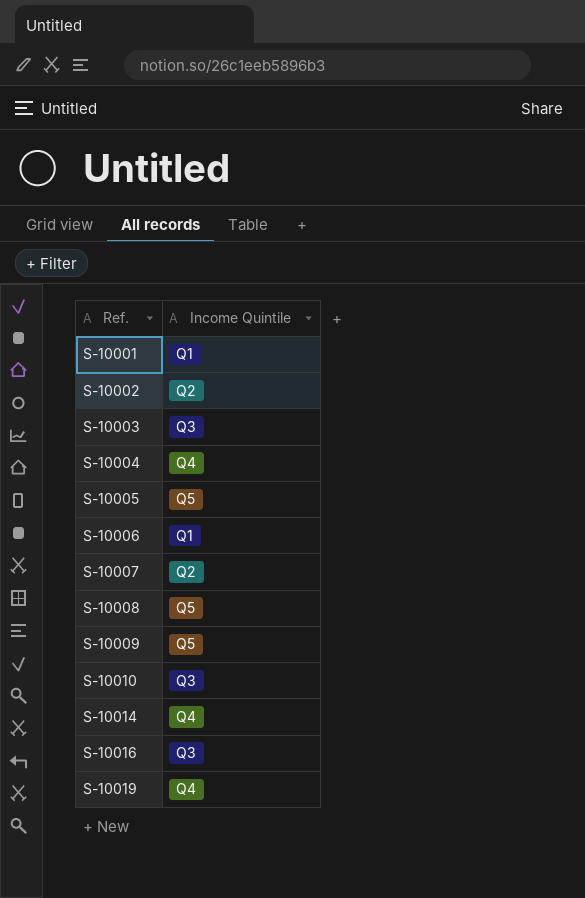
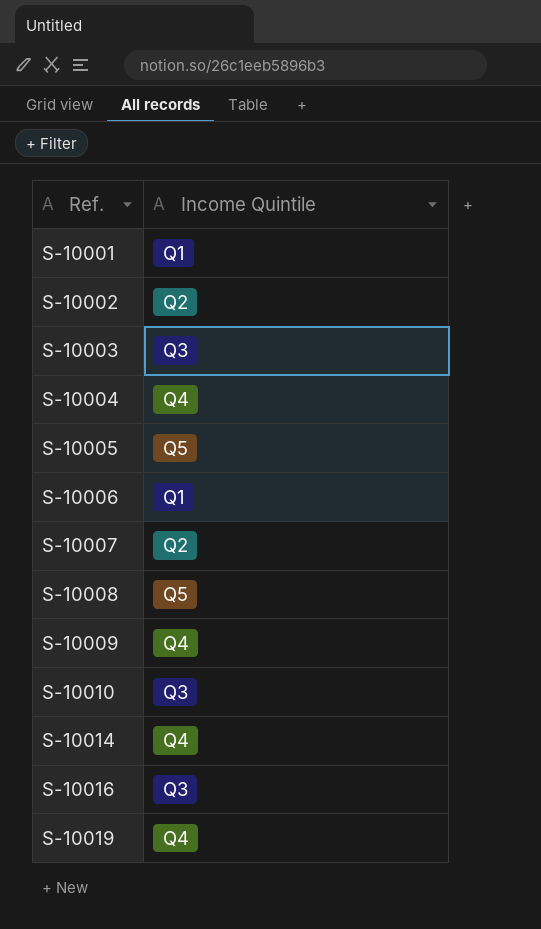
S-10009 | Income Quintile: Q5 -> Q4

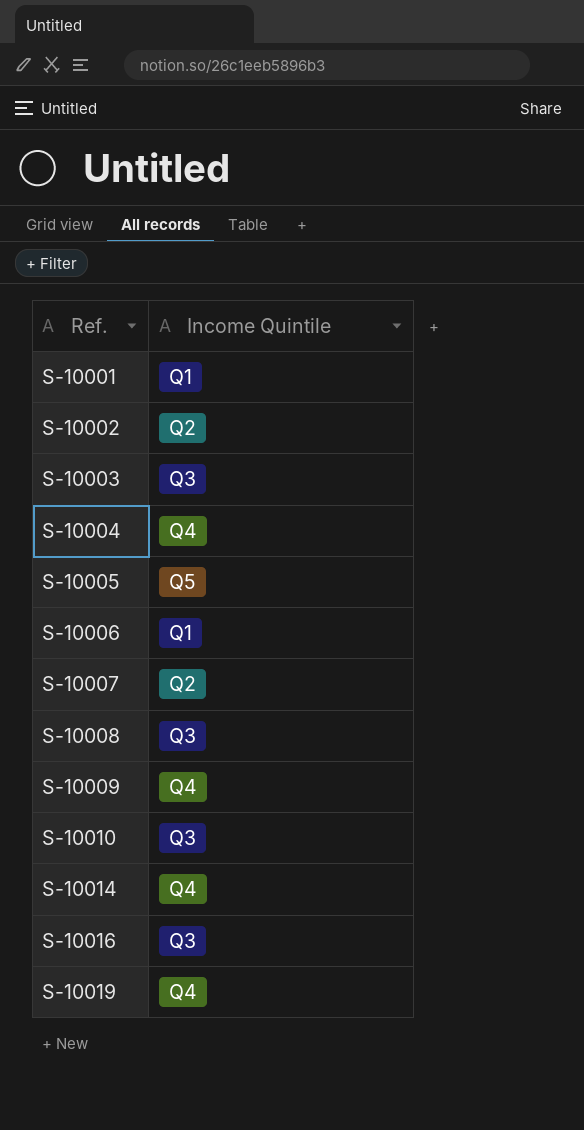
S-10008 | Income Quintile: Q5 -> Q3

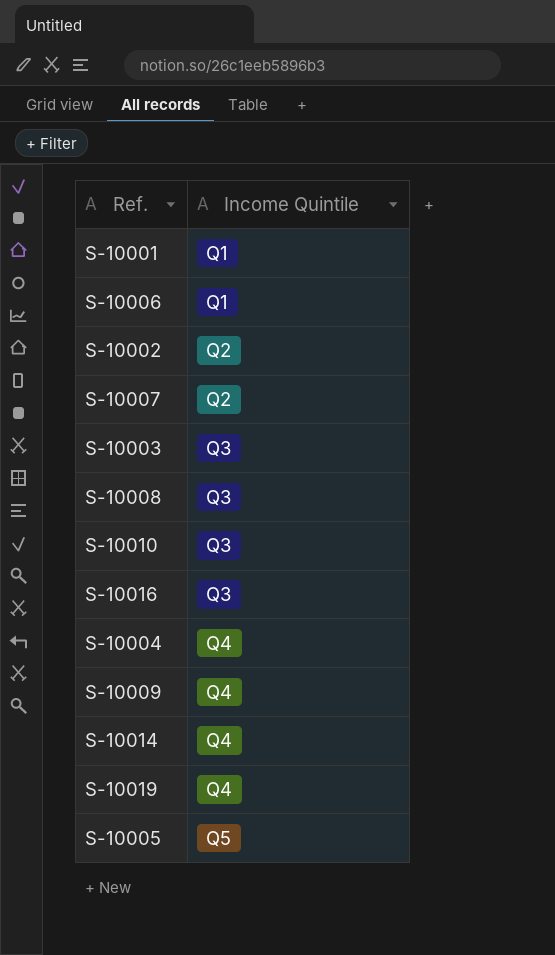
row order: Ref. ascending -> Income Quintile ascending

